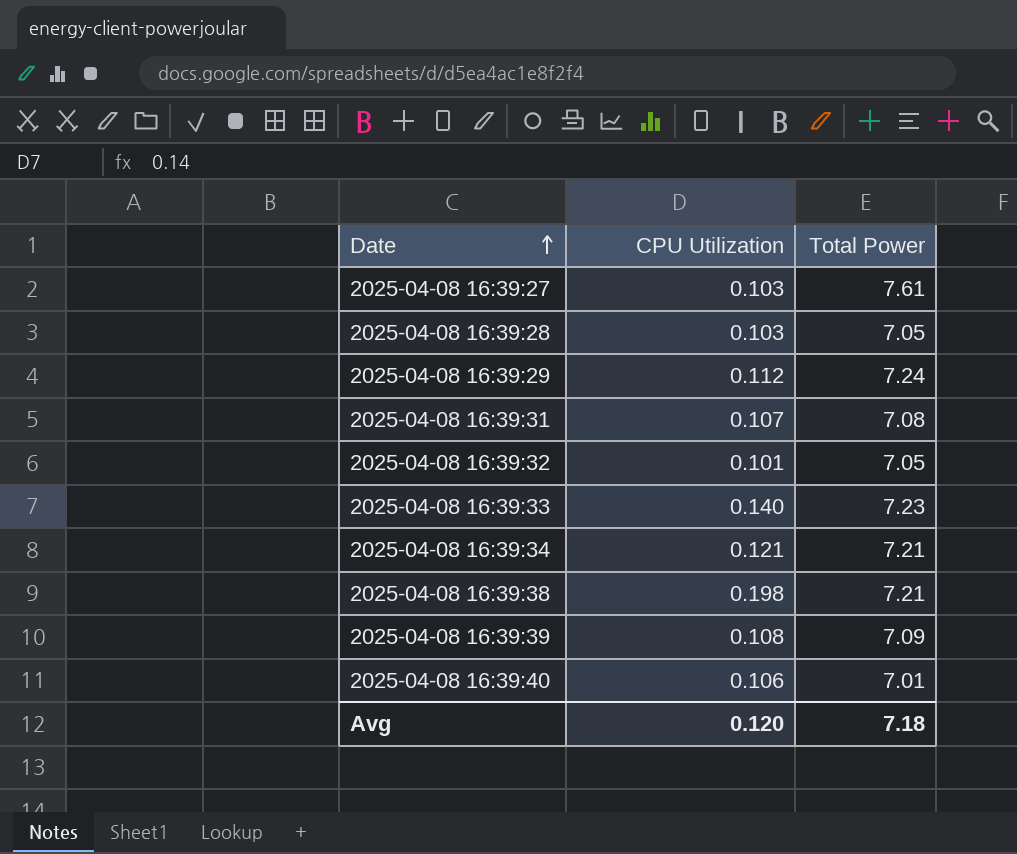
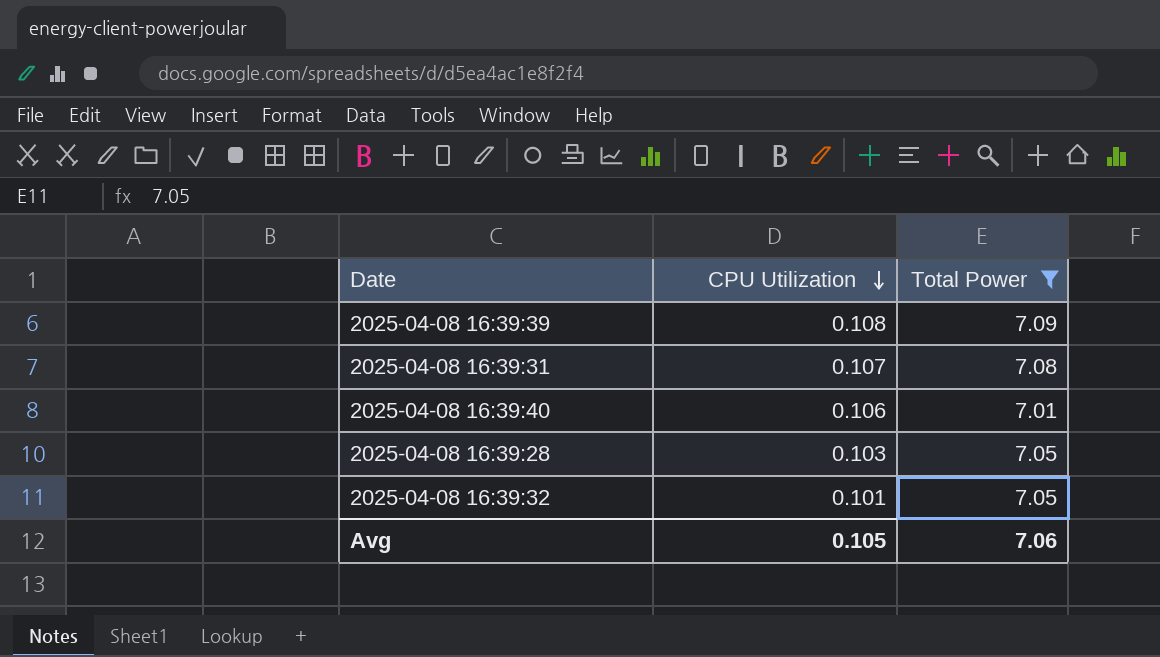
filter: none -> Total Power <= 7.09
row order: Date ascending -> CPU Utilization descending
Avg | CPU Utilization: 0.120 -> 0.105
Avg | Total Power: 7.18 -> 7.06

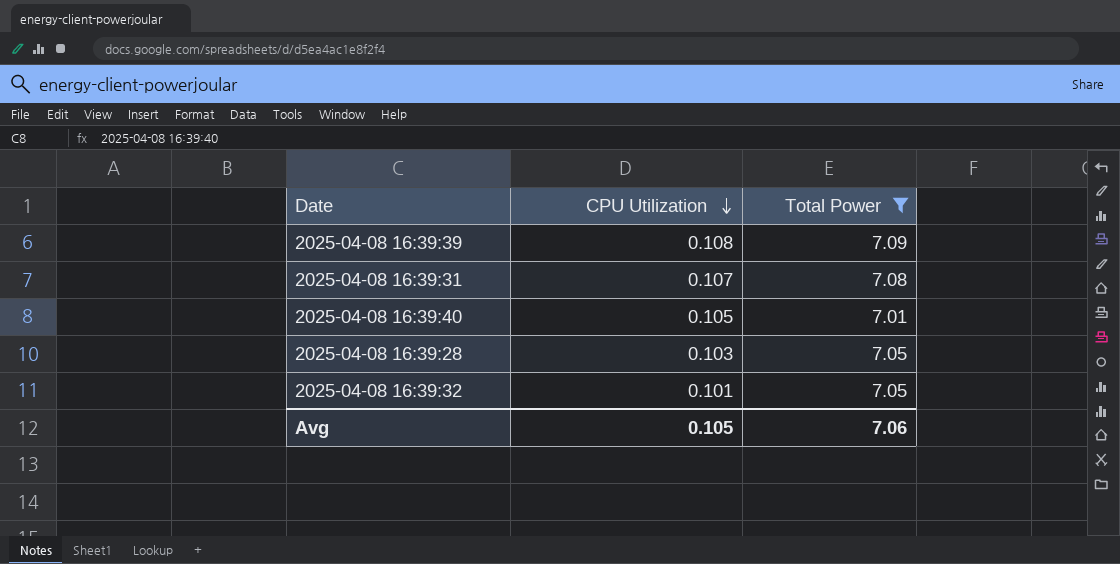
2025-04-08 16:39:40 | CPU Utilization: 0.106 -> 0.105

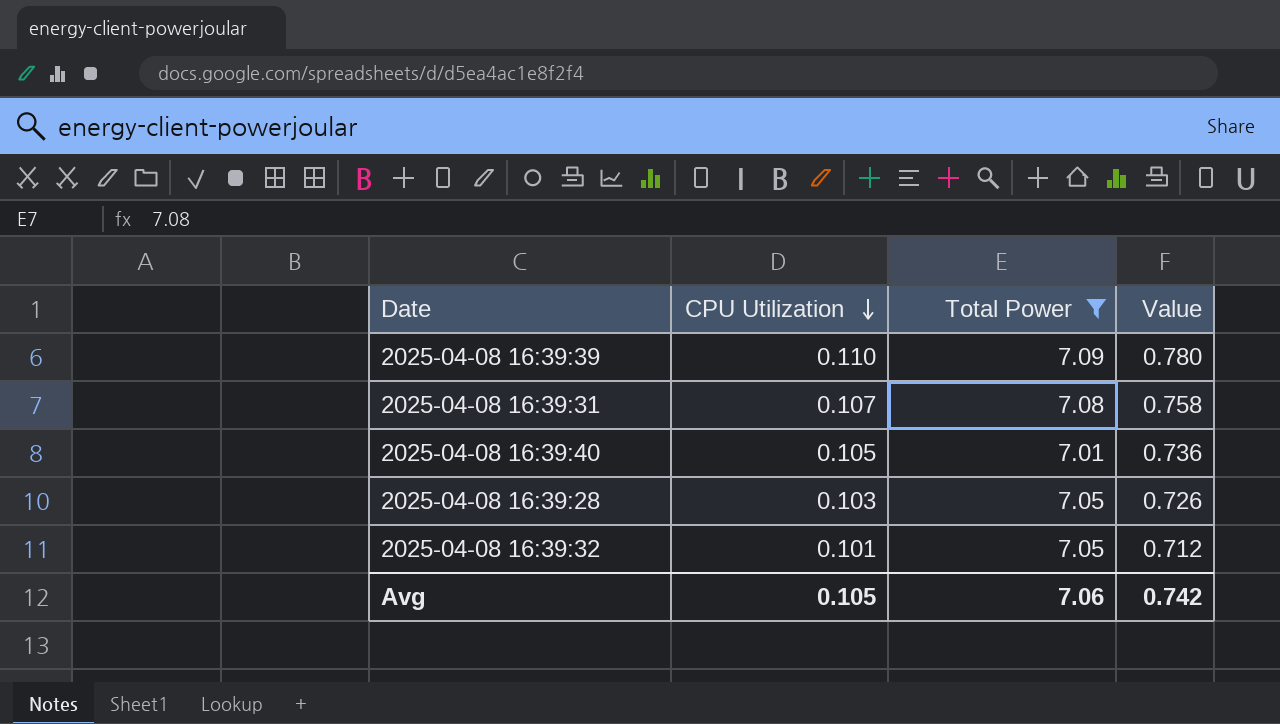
column Value | formula: none -> [CPU Utilization] * [Total Power]
2025-04-08 16:39:39 | CPU Utilization: 0.108 -> 0.110

